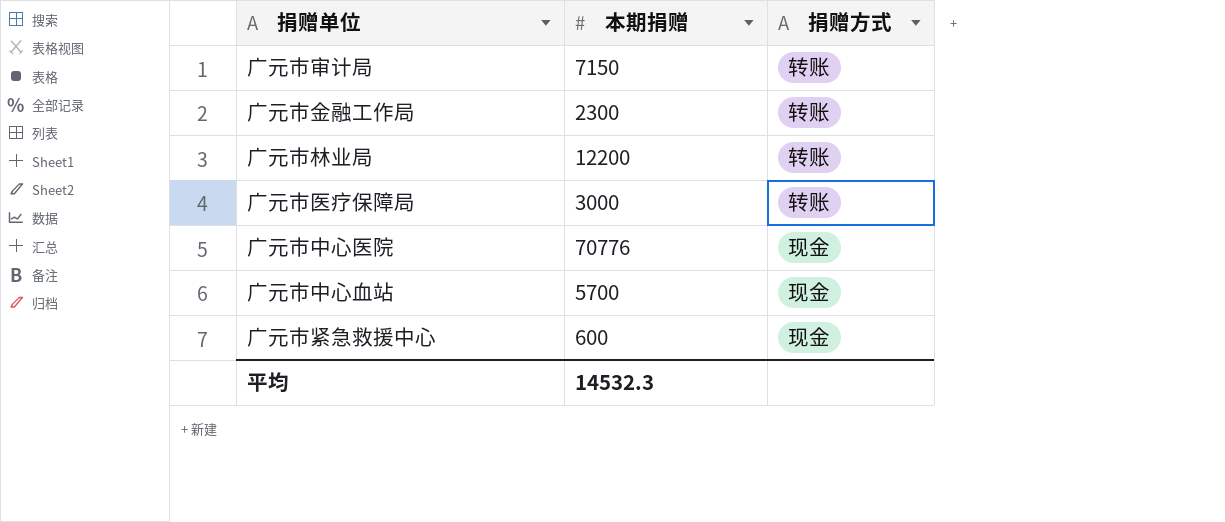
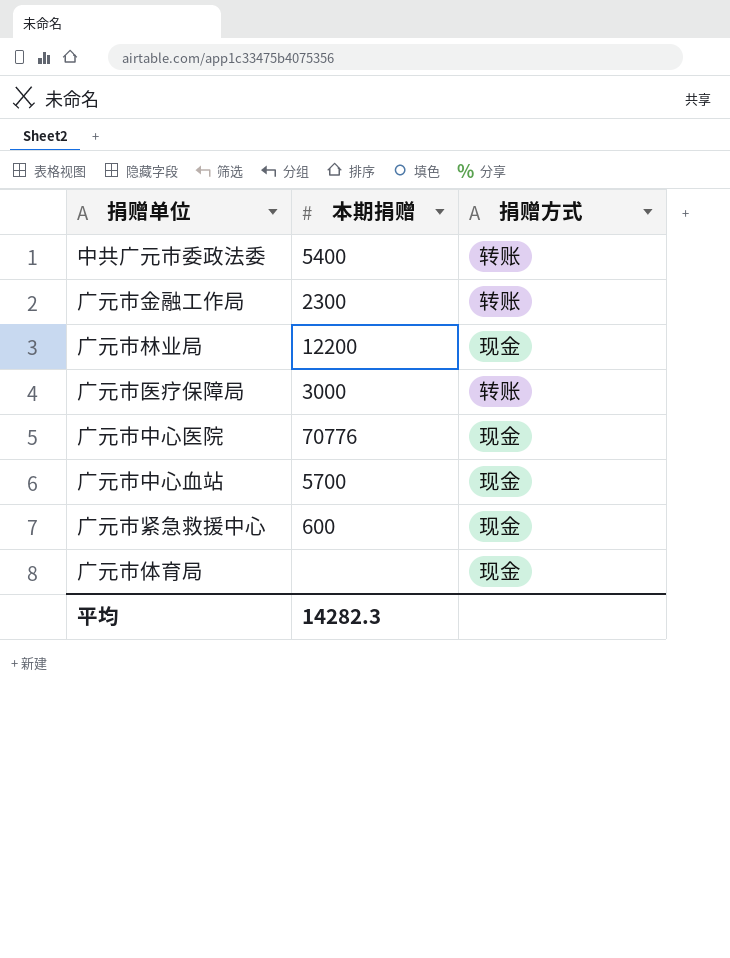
row 广元市审计局: 7150 | 转账 -> none
row 中共广元市委政法委: none -> 5400 | 转账
广元市林业局 | 捐赠方式: 转账 -> 现金
row 广元市体育局: none -> none | 现金
平均 | 本期捐赠: 14532.3 -> 14282.3

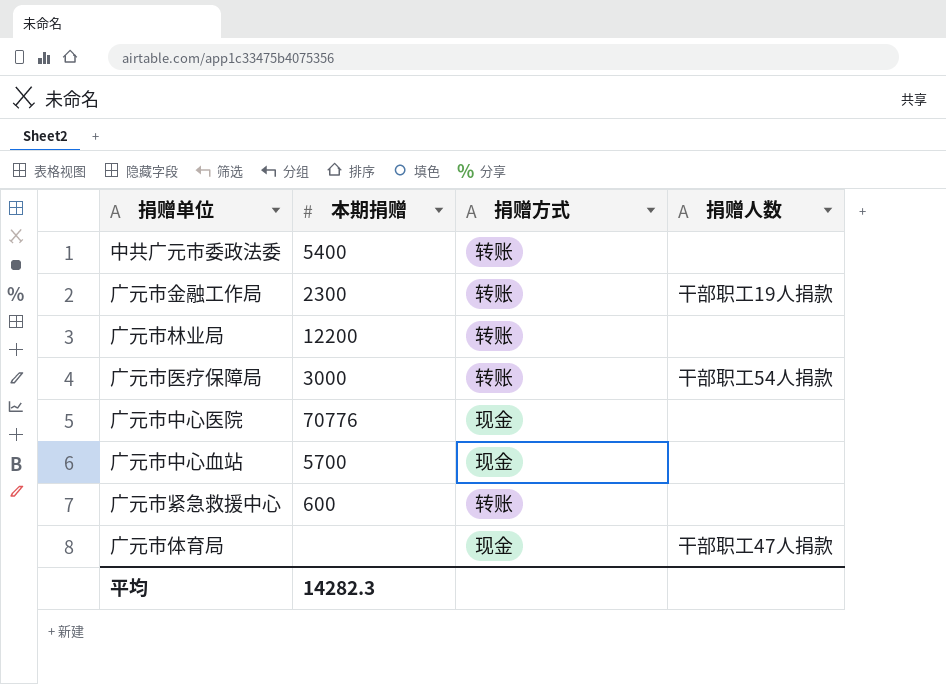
column 捐赠人数 | position: none -> 4
广元市林业局 | 捐赠方式: 现金 -> 转账
广元市紧急救援中心 | 捐赠方式: 现金 -> 转账

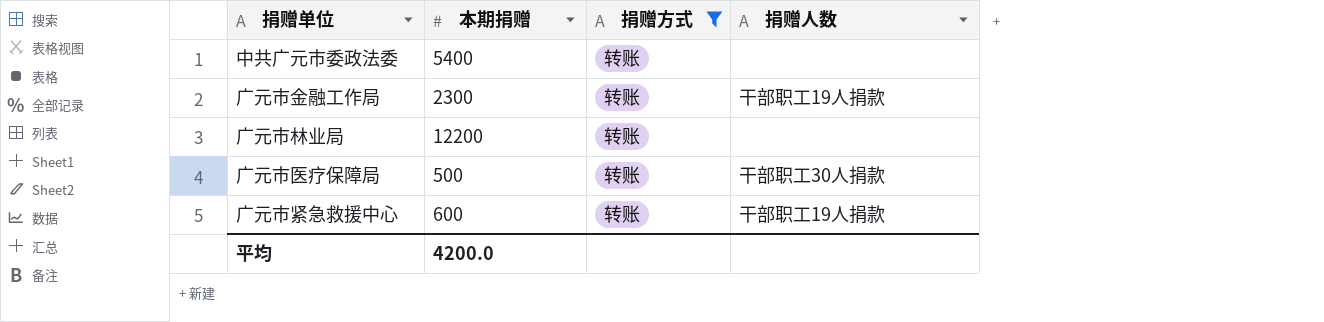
filter: none -> 捐赠方式 = 转账
广元市医疗保障局 | 本期捐赠: 3000 -> 500
广元市医疗保障局 | 捐赠人数: 干部职工54人捐款 -> 干部职工30人捐款
广元市紧急救援中心 | 捐赠人数: none -> 干部职工19人捐款
平均 | 本期捐赠: 14282.3 -> 4200.0

